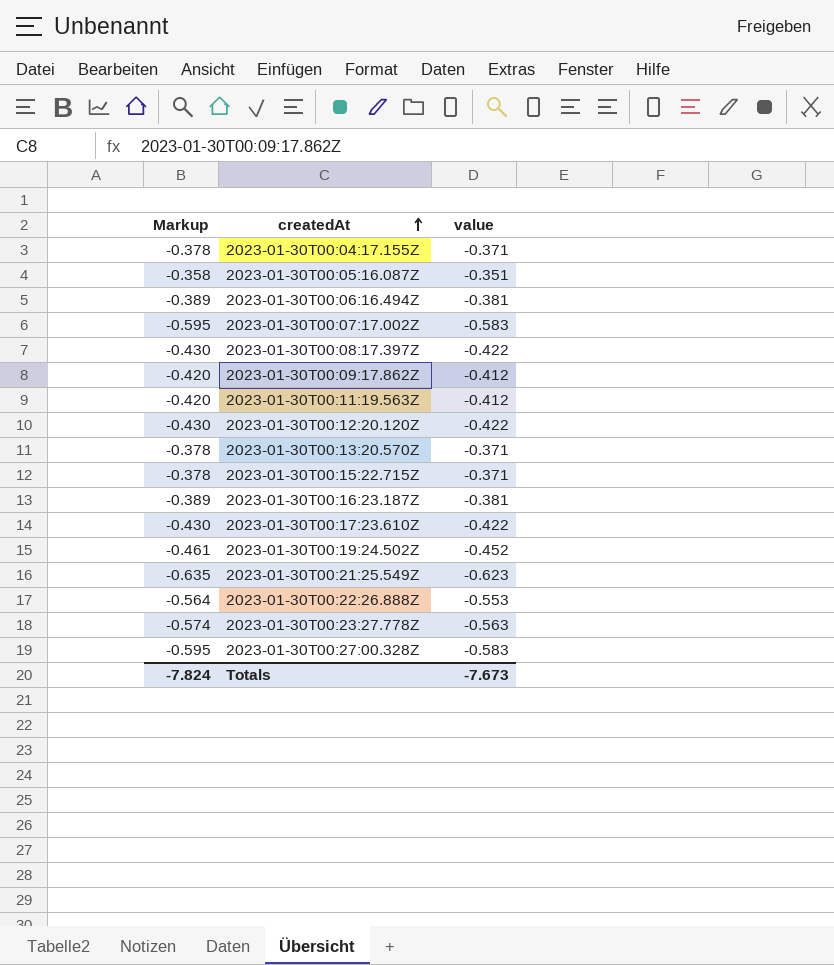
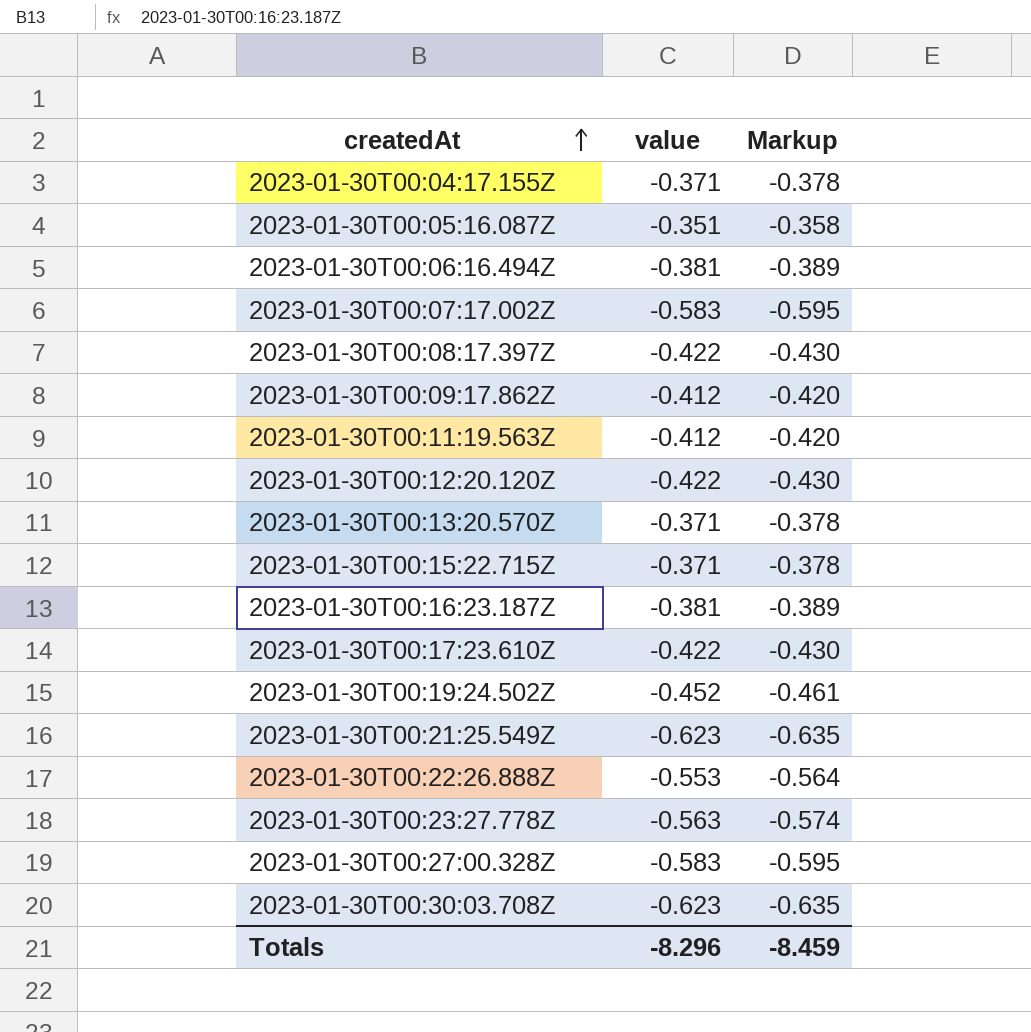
column Markup | position: 1 -> 3
row 2023-01-30T00:30:03.708Z: none -> -0.623 | -0.635
Totals | value: -7.673 -> -8.296
Totals | Markup: -7.824 -> -8.459

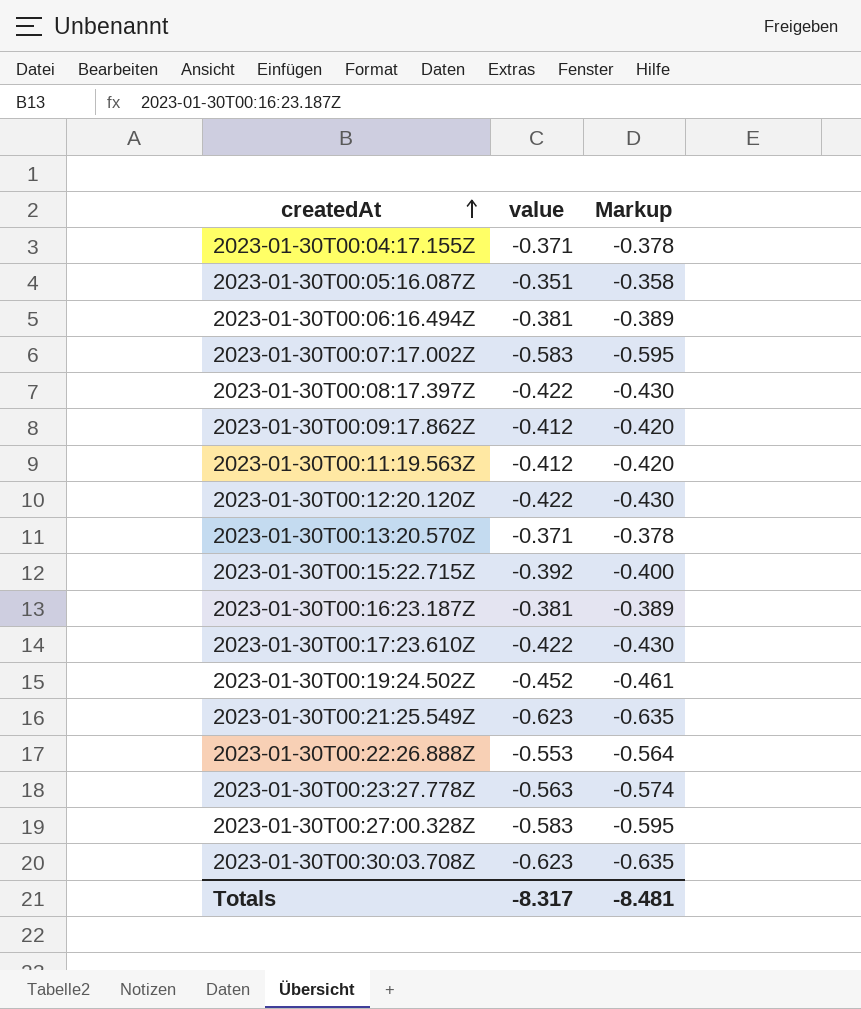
2023-01-30T00:15:22.715Z | value: -0.371 -> -0.392
2023-01-30T00:15:22.715Z | Markup: -0.378 -> -0.400
Totals | value: -8.296 -> -8.317
Totals | Markup: -8.459 -> -8.481

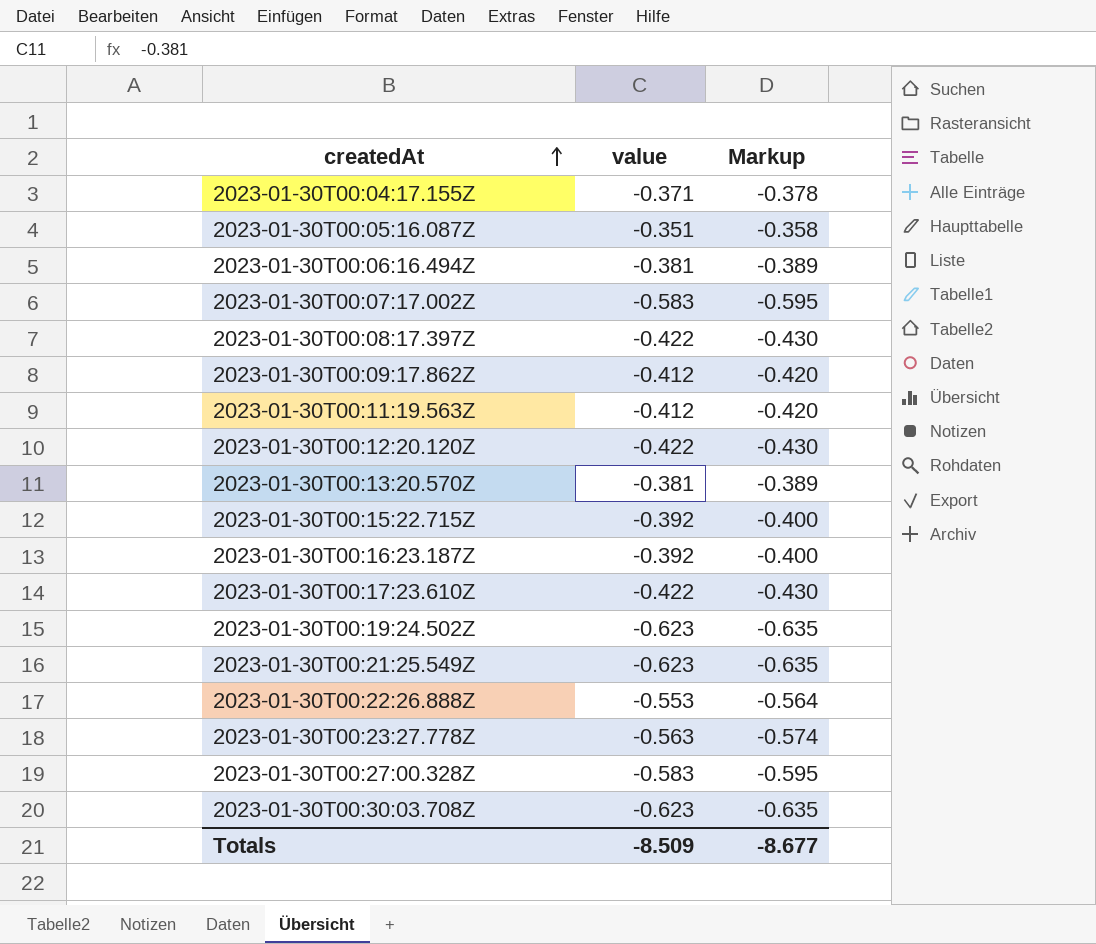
2023-01-30T00:13:20.570Z | value: -0.371 -> -0.381
2023-01-30T00:13:20.570Z | Markup: -0.378 -> -0.389
2023-01-30T00:16:23.187Z | value: -0.381 -> -0.392
2023-01-30T00:16:23.187Z | Markup: -0.389 -> -0.400
2023-01-30T00:19:24.502Z | value: -0.452 -> -0.623
2023-01-30T00:19:24.502Z | Markup: -0.461 -> -0.635
Totals | value: -8.317 -> -8.509
Totals | Markup: -8.481 -> -8.677

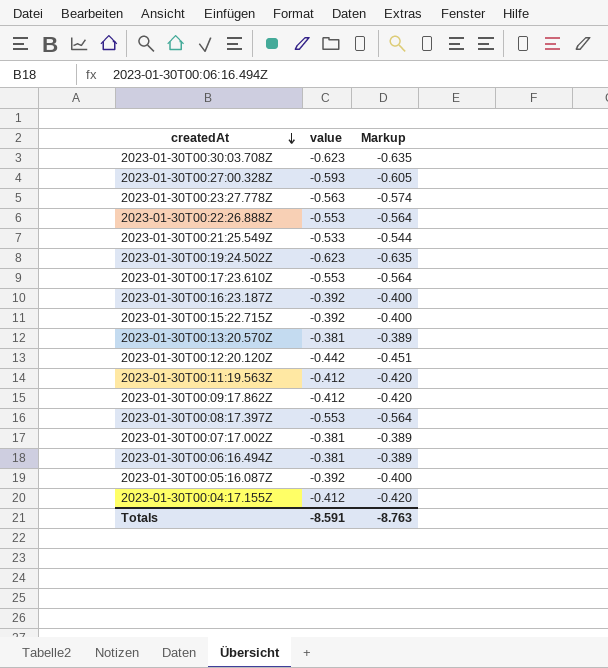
row order: createdAt ascending -> createdAt descending
2023-01-30T00:27:00.328Z | value: -0.583 -> -0.593
2023-01-30T00:27:00.328Z | Markup: -0.595 -> -0.605
2023-01-30T00:21:25.549Z | value: -0.623 -> -0.533
2023-01-30T00:21:25.549Z | Markup: -0.635 -> -0.544
2023-01-30T00:17:23.610Z | value: -0.422 -> -0.553
2023-01-30T00:17:23.610Z | Markup: -0.430 -> -0.564
2023-01-30T00:12:20.120Z | value: -0.422 -> -0.442
2023-01-30T00:12:20.120Z | Markup: -0.430 -> -0.451
2023-01-30T00:08:17.397Z | value: -0.422 -> -0.553
2023-01-30T00:08:17.397Z | Markup: -0.430 -> -0.564
2023-01-30T00:07:17.002Z | value: -0.583 -> -0.381
2023-01-30T00:07:17.002Z | Markup: -0.595 -> -0.389
2023-01-30T00:05:16.087Z | value: -0.351 -> -0.392
2023-01-30T00:05:16.087Z | Markup: -0.358 -> -0.400
2023-01-30T00:04:17.155Z | value: -0.371 -> -0.412
2023-01-30T00:04:17.155Z | Markup: -0.378 -> -0.420
Totals | value: -8.509 -> -8.591
Totals | Markup: -8.677 -> -8.763

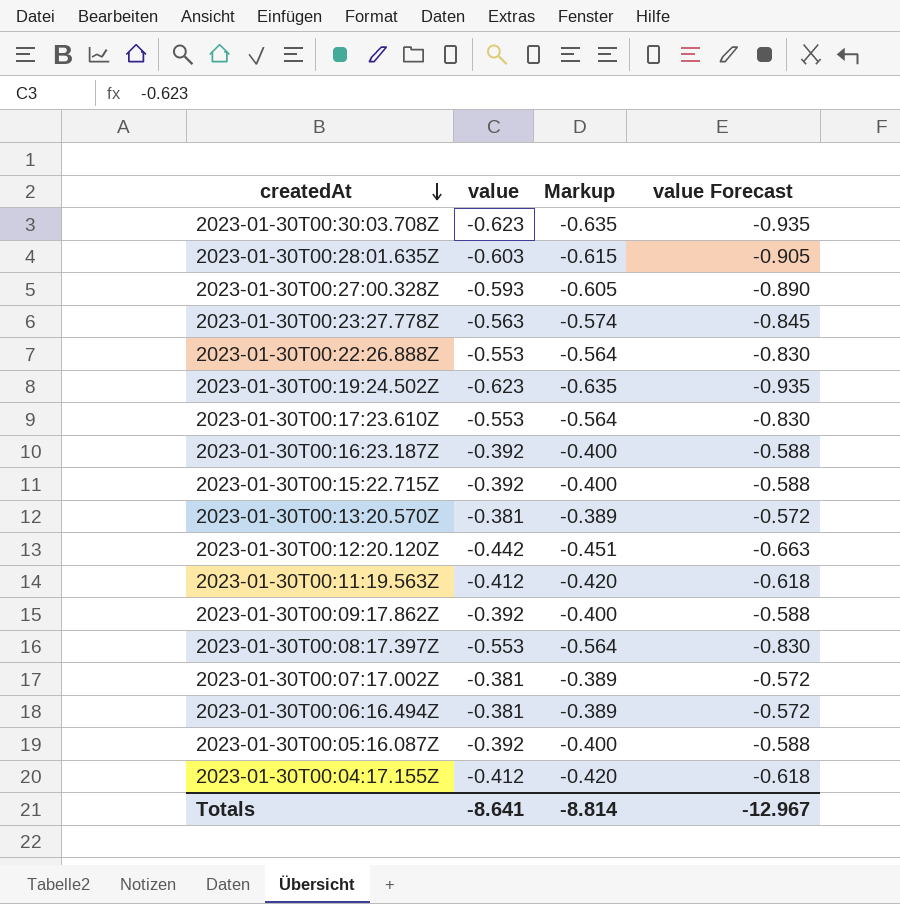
column value Forecast | formula: none -> [value] * 1.5
row 2023-01-30T00:21:25.549Z: -0.533 | -0.544 -> none
row 2023-01-30T00:28:01.635Z: none -> -0.603 | -0.615 | -0.905
2023-01-30T00:09:17.862Z | value: -0.412 -> -0.392
2023-01-30T00:09:17.862Z | Markup: -0.420 -> -0.400
Totals | value: -8.591 -> -8.641
Totals | Markup: -8.763 -> -8.814

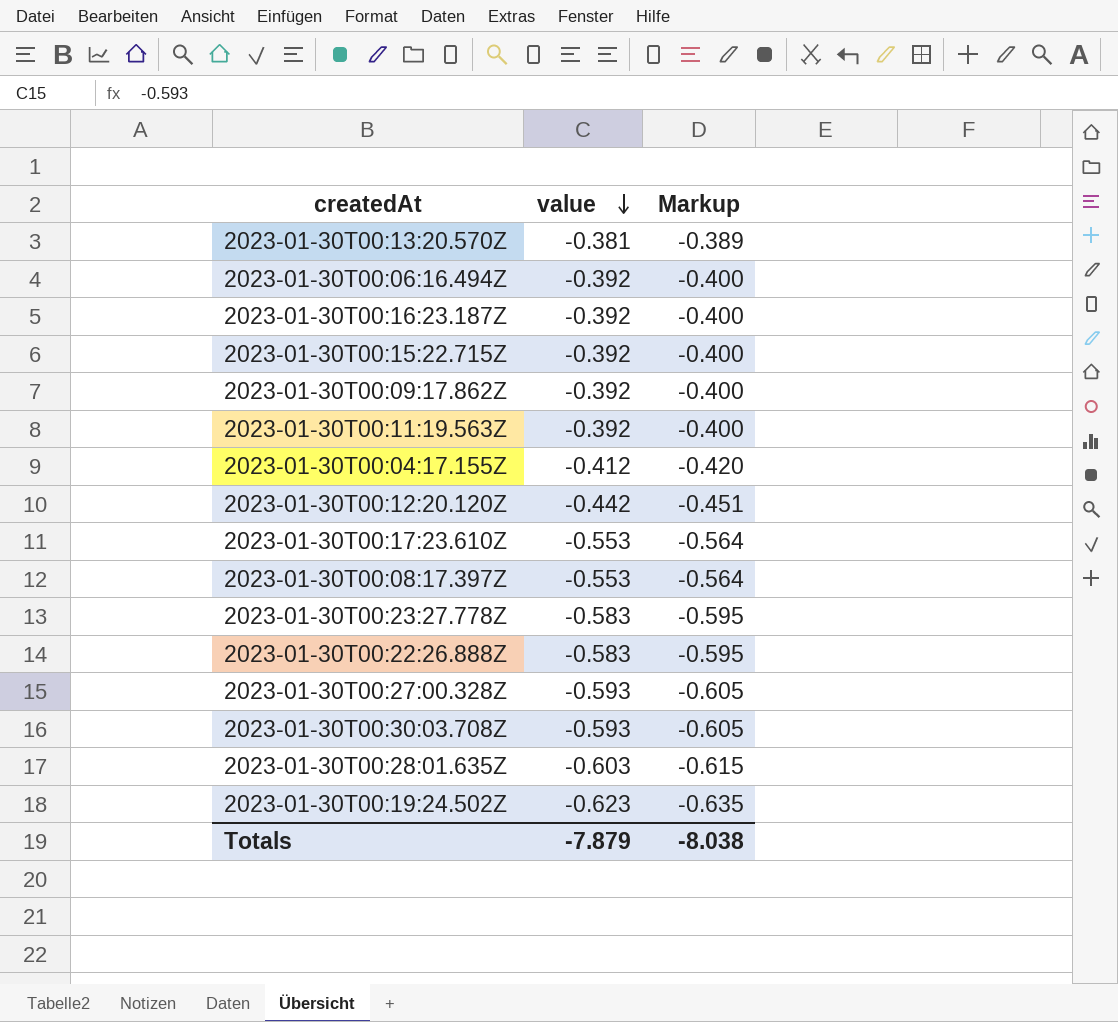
row order: createdAt descending -> value descending
column value Forecast | formula: [value] * 1.5 -> none
row 2023-01-30T00:07:17.002Z: -0.381 | -0.389 | -0.572 -> none
row 2023-01-30T00:05:16.087Z: -0.392 | -0.400 | -0.588 -> none
2023-01-30T00:06:16.494Z | value: -0.381 -> -0.392
2023-01-30T00:06:16.494Z | Markup: -0.389 -> -0.400
2023-01-30T00:11:19.563Z | value: -0.412 -> -0.392
2023-01-30T00:11:19.563Z | Markup: -0.420 -> -0.400
2023-01-30T00:23:27.778Z | value: -0.563 -> -0.583
2023-01-30T00:23:27.778Z | Markup: -0.574 -> -0.595
2023-01-30T00:22:26.888Z | value: -0.553 -> -0.583
2023-01-30T00:22:26.888Z | Markup: -0.564 -> -0.595
2023-01-30T00:30:03.708Z | value: -0.623 -> -0.593
2023-01-30T00:30:03.708Z | Markup: -0.635 -> -0.605
Totals | value: -8.641 -> -7.879
Totals | Markup: -8.814 -> -8.038

